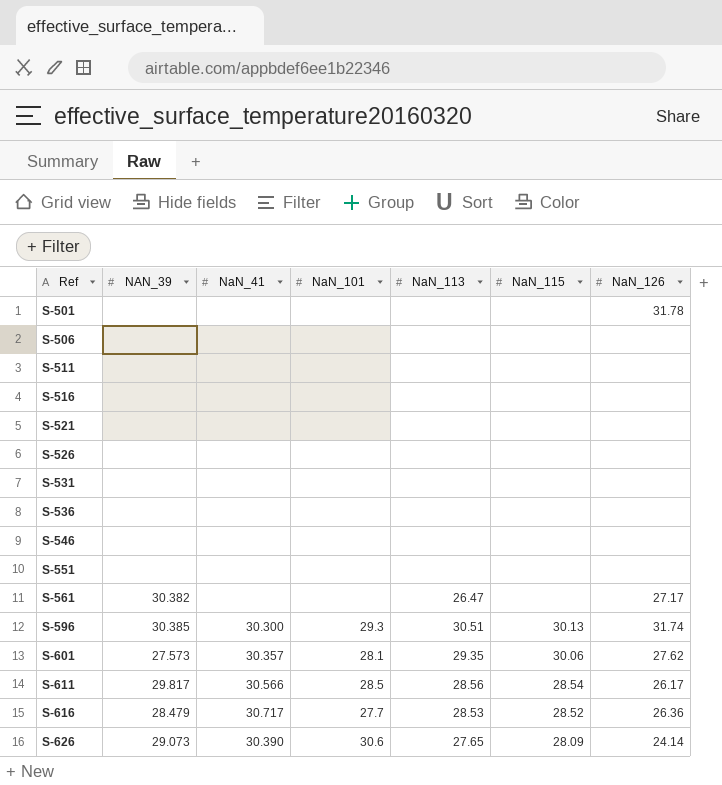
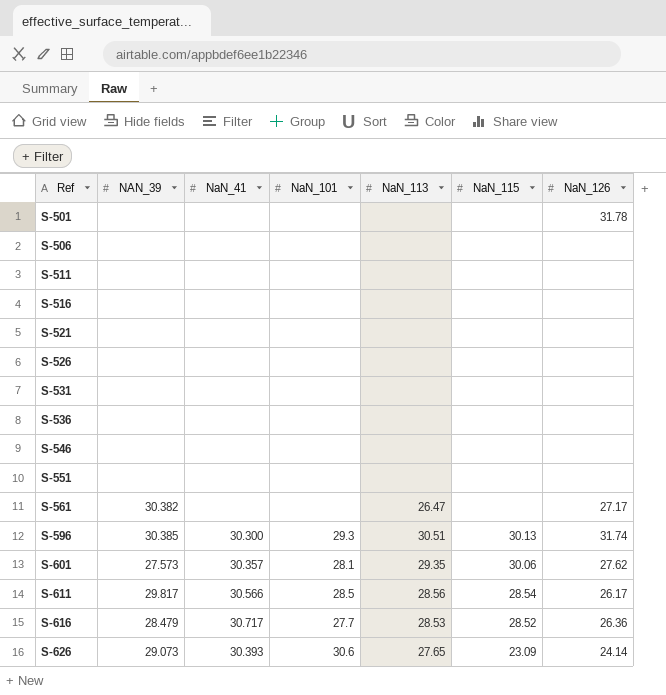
S-626 | NaN_41: 30.390 -> 30.393
S-626 | NaN_115: 28.09 -> 23.09

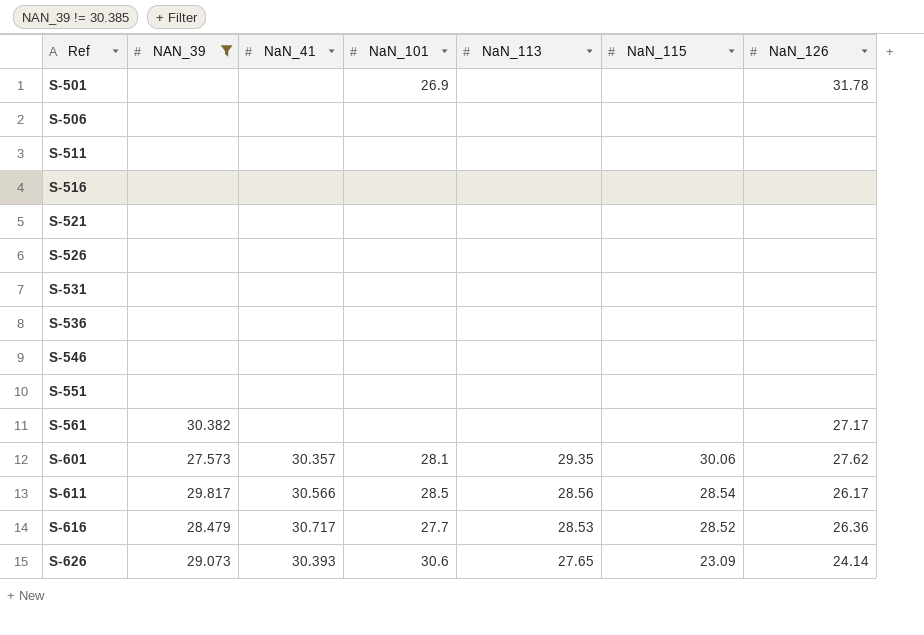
filter: none -> NAN_39 != 30.385
S-501 | NaN_101: none -> 26.9
S-561 | NaN_113: 26.47 -> none

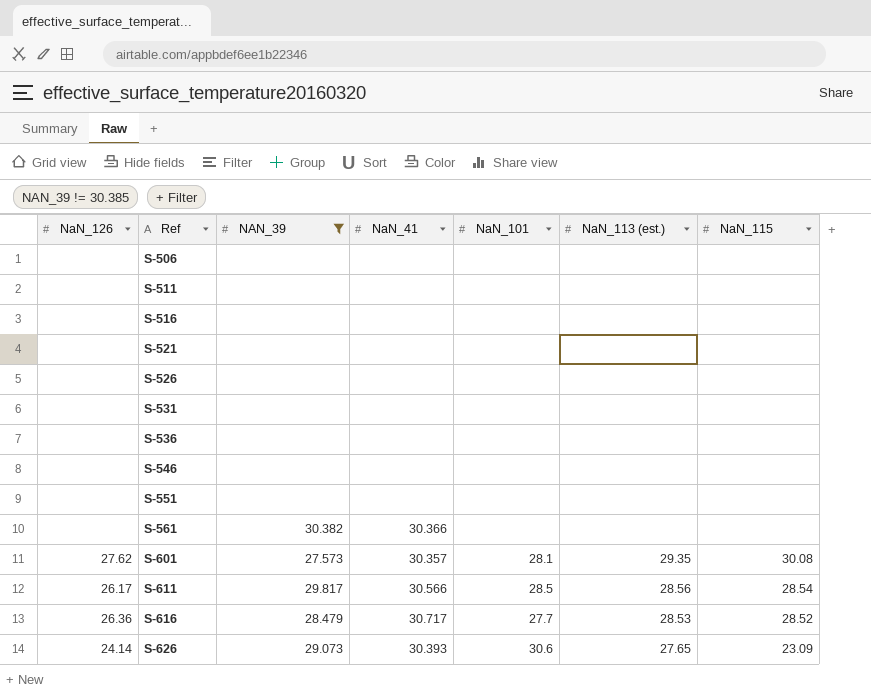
column NaN_126 | position: 7 -> 1
column name: NaN_113 -> NaN_113 (est.)
row S-501: none | none | 26.9 | none | none | 31.78 -> none
S-561 | NaN_126: 27.17 -> none
S-561 | NaN_41: none -> 30.366
S-601 | NaN_115: 30.06 -> 30.08

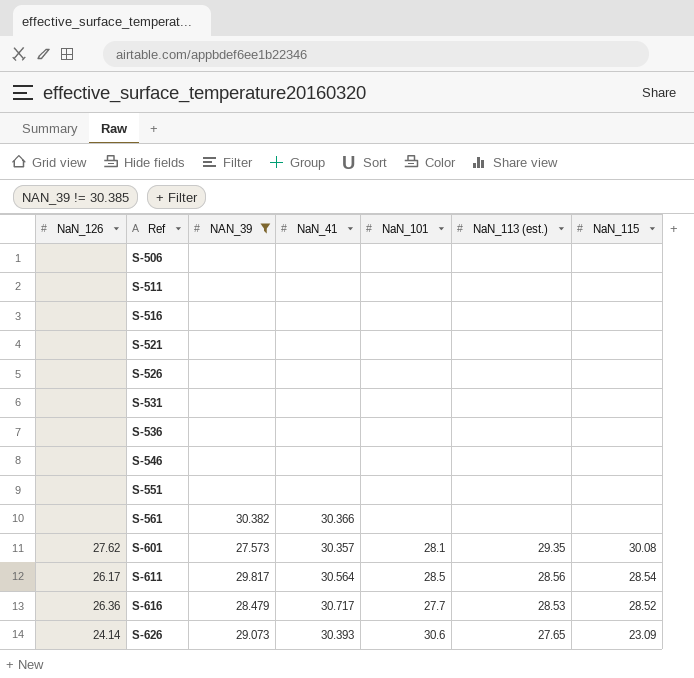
S-611 | NaN_41: 30.566 -> 30.564

